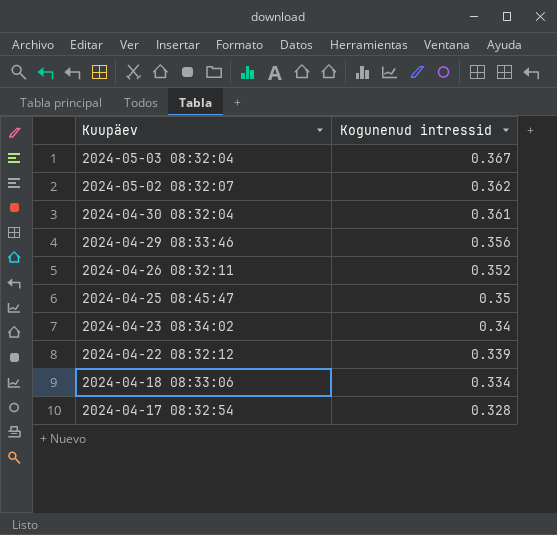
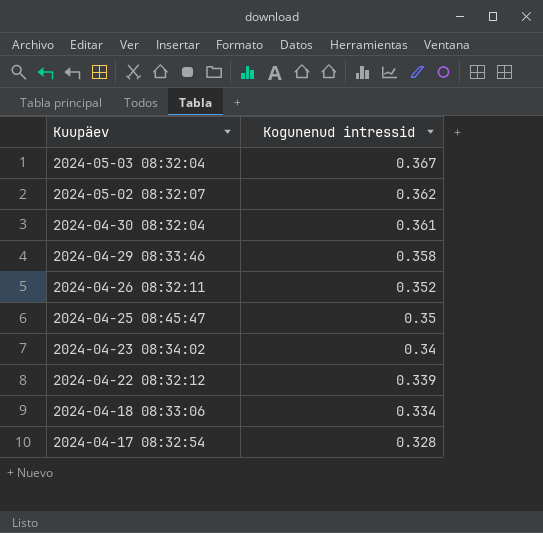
2024-04-29 08:33:46 | Kogunenud intressid: 0.356 -> 0.358

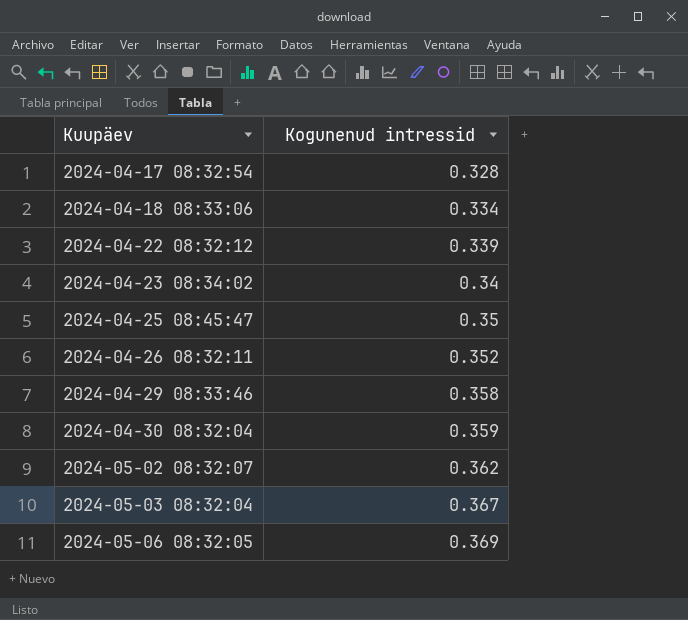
row order: Kuupäev descending -> Kuupäev ascending
2024-04-30 08:32:04 | Kogunenud intressid: 0.361 -> 0.359
row 2024-05-06 08:32:05: none -> 0.369

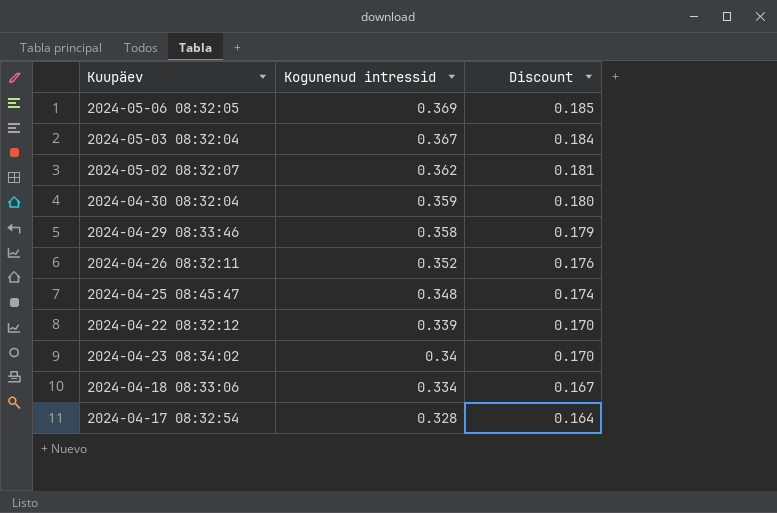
row order: Kuupäev ascending -> Discount descending
column Discount | formula: none -> [Kogunenud intressid] * 0.5
2024-04-25 08:45:47 | Kogunenud intressid: 0.35 -> 0.348

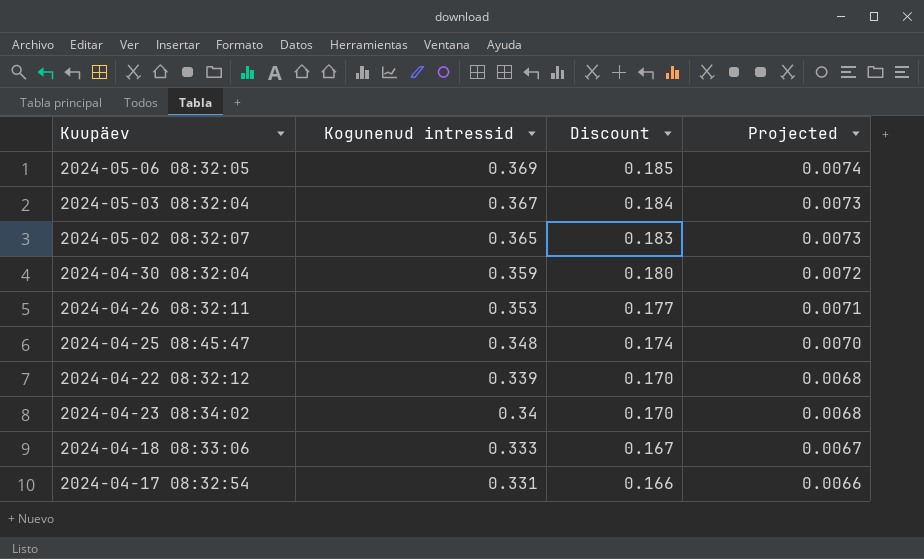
column Projected | formula: none -> [Kogunenud intressid] * 0.02
row 2024-04-29 08:33:46: 0.358 | 0.179 -> none
2024-05-02 08:32:07 | Kogunenud intressid: 0.362 -> 0.365
2024-05-02 08:32:07 | Discount: 0.181 -> 0.183
2024-04-26 08:32:11 | Kogunenud intressid: 0.352 -> 0.353
2024-04-26 08:32:11 | Discount: 0.176 -> 0.177
2024-04-18 08:33:06 | Kogunenud intressid: 0.334 -> 0.333
2024-04-17 08:32:54 | Kogunenud intressid: 0.328 -> 0.331
2024-04-17 08:32:54 | Discount: 0.164 -> 0.166

